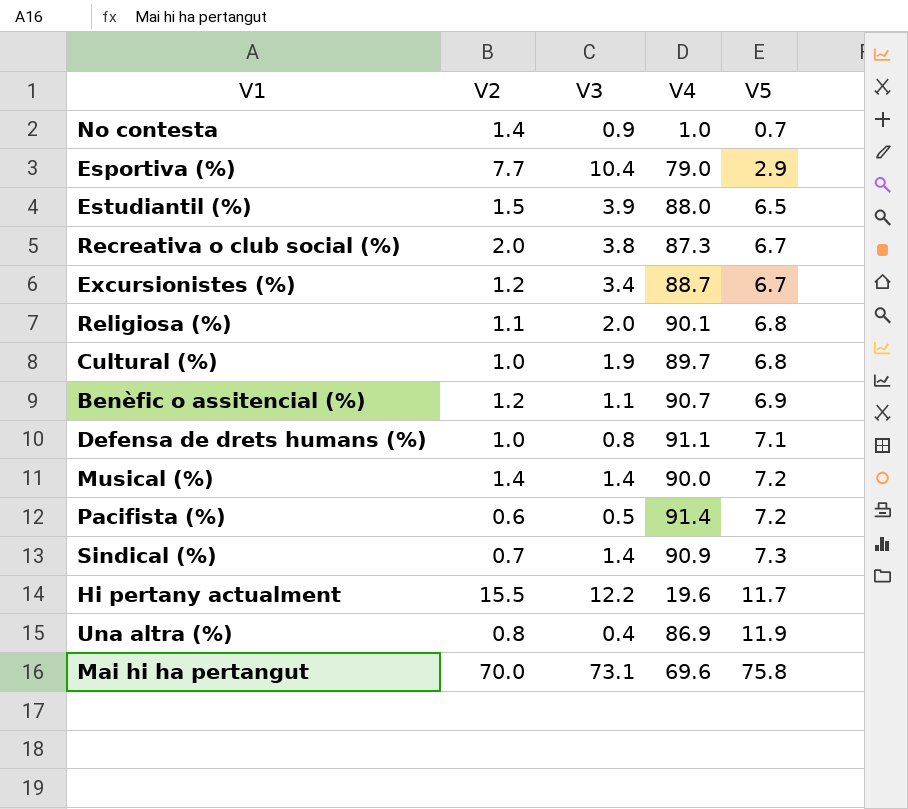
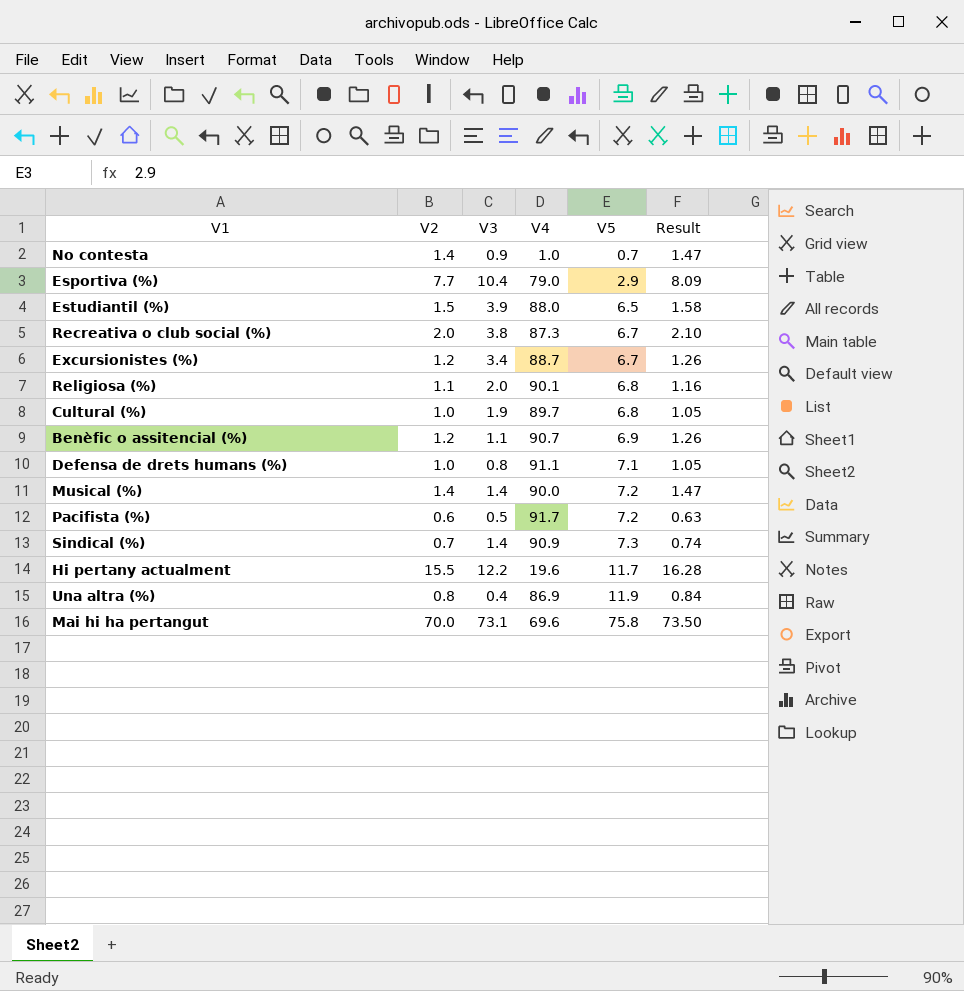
column Result | formula: none -> [V2] * 1.05
Pacifista (%) | V4: 91.4 -> 91.7

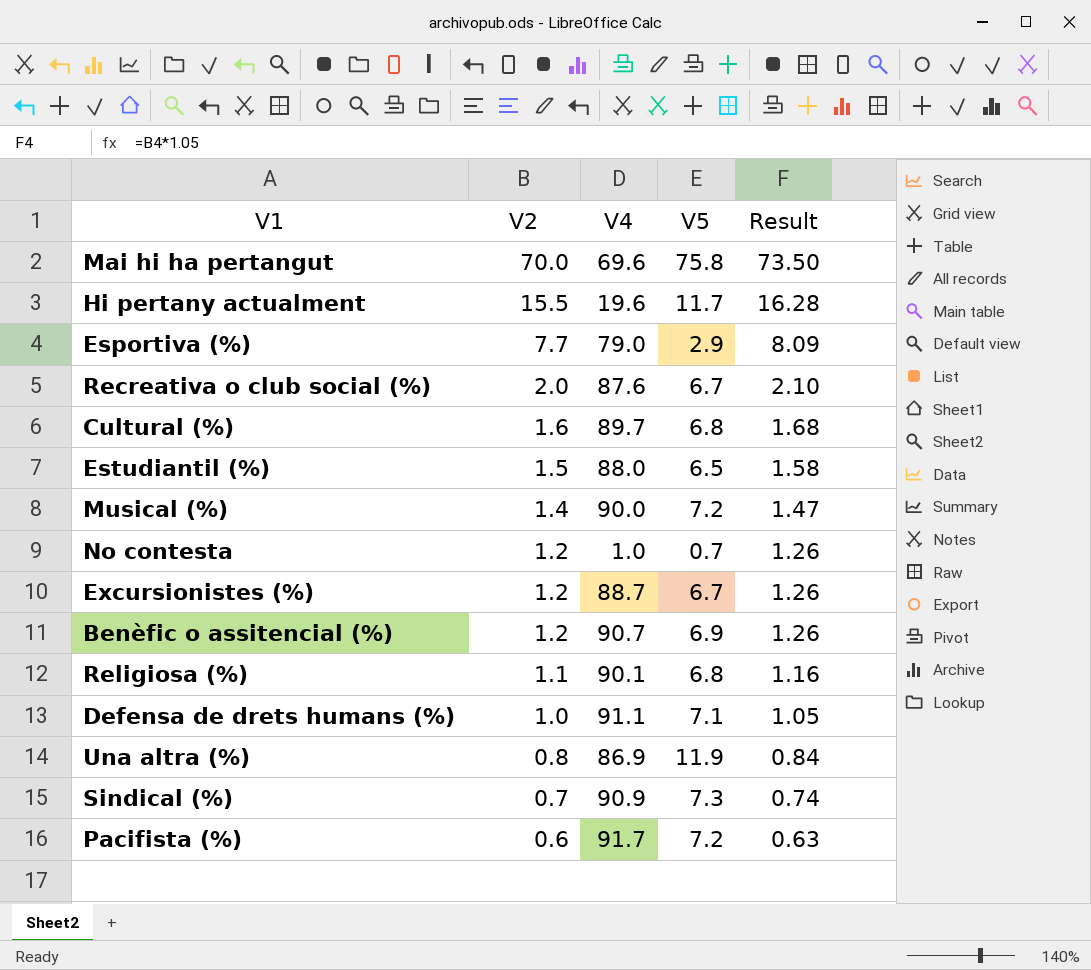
row order: V5 ascending -> V2 descending
column V3 | position: 3 -> none
Recreativa o club social (%) | V4: 87.3 -> 87.6
Cultural (%) | V2: 1.0 -> 1.6
Cultural (%) | Result: 1.05 -> 1.68
No contesta | V2: 1.4 -> 1.2
No contesta | Result: 1.47 -> 1.26

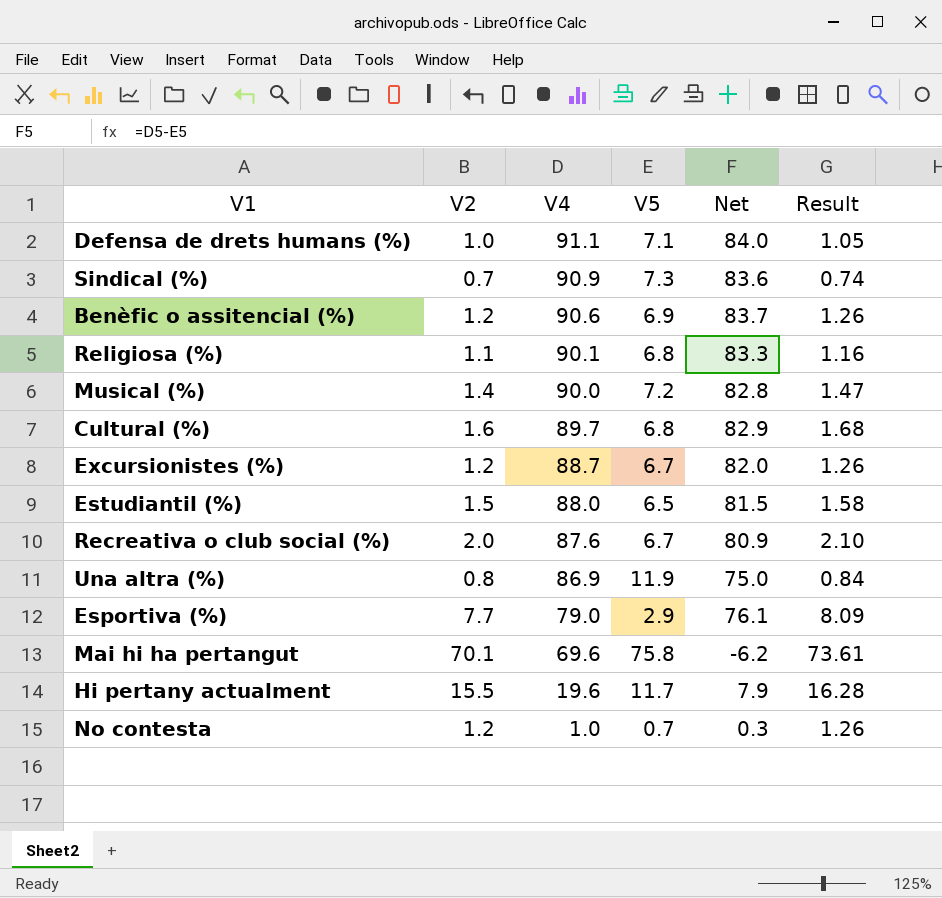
row order: V2 descending -> V4 descending
column Net | formula: none -> [V4] - [V5]
row Pacifista (%): 0.6 | 91.7 | 7.2 | 0.63 -> none
Benèfic o assitencial (%) | V4: 90.7 -> 90.6
Mai hi ha pertangut | V2: 70.0 -> 70.1
Mai hi ha pertangut | Result: 73.50 -> 73.61

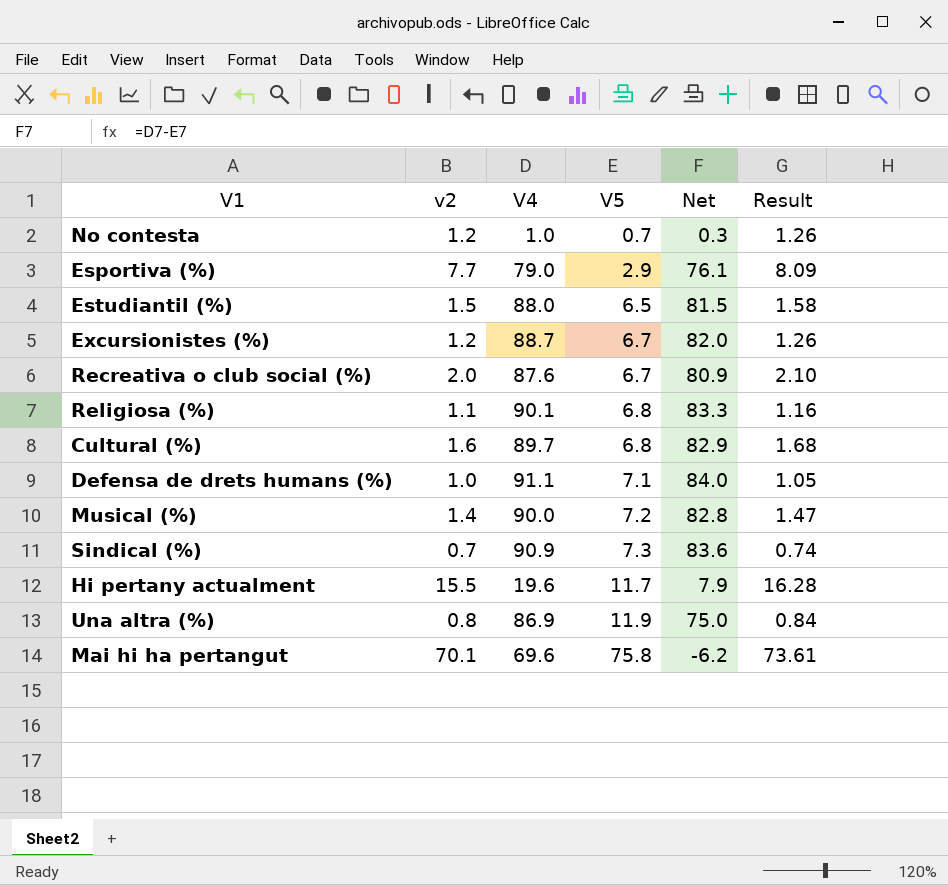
row order: V4 descending -> V5 ascending
column name: V2 -> v2
row Benèfic o assitencial (%): 1.2 | 90.6 | 6.9 | 83.7 | 1.26 -> none

